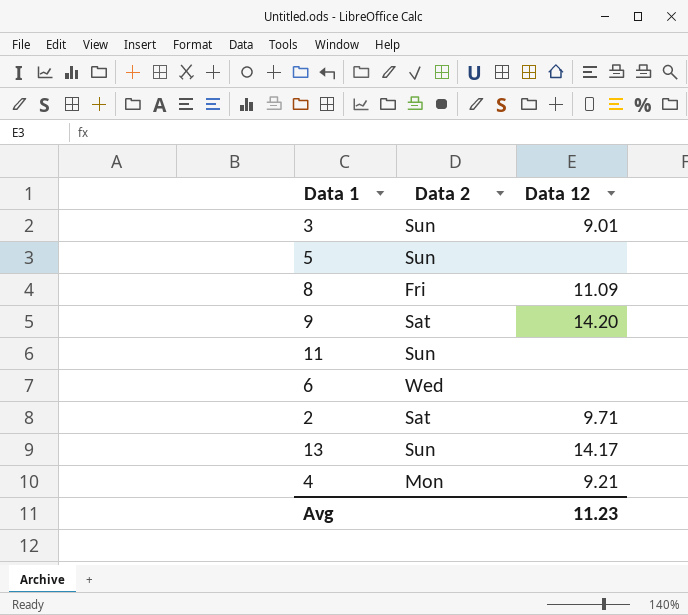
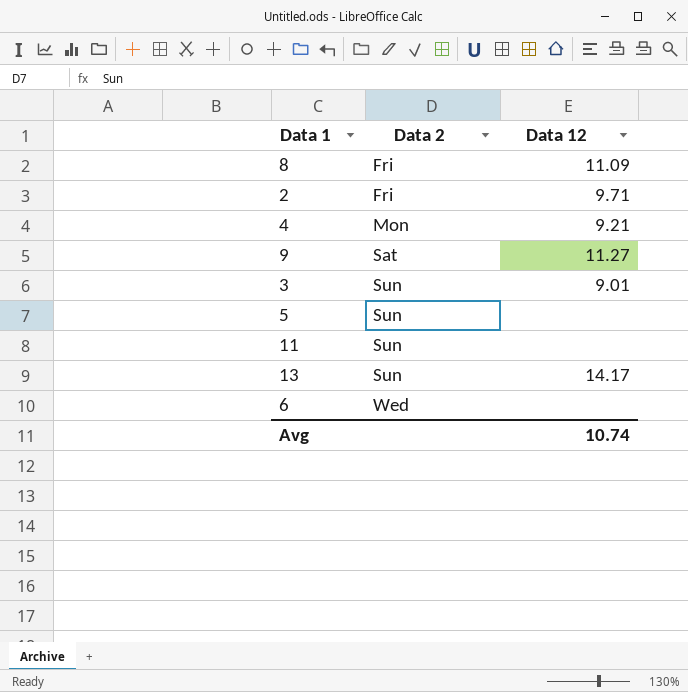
row order: none -> Data 2 ascending
2 | Data 2: Sat -> Fri
9 | Data 12: 14.20 -> 11.27
Avg | Data 12: 11.23 -> 10.74

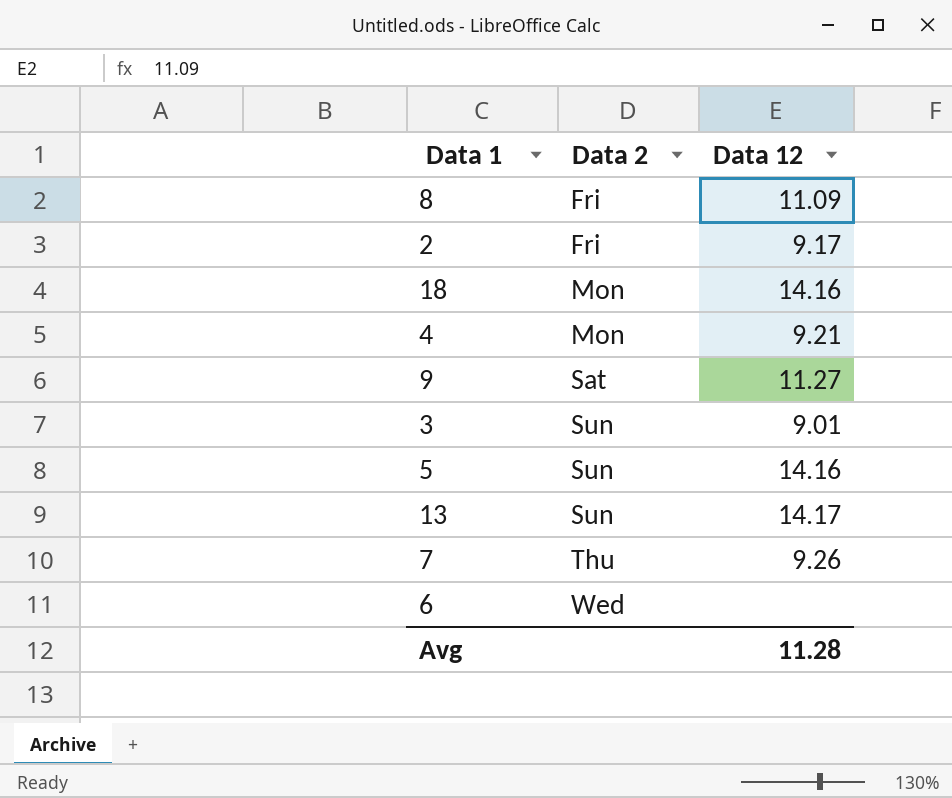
row 11: Sun | none -> none
2 | Data 12: 9.71 -> 9.17
row 18: none -> Mon | 14.16
5 | Data 12: none -> 14.16
row 7: none -> Thu | 9.26
Avg | Data 12: 10.74 -> 11.28

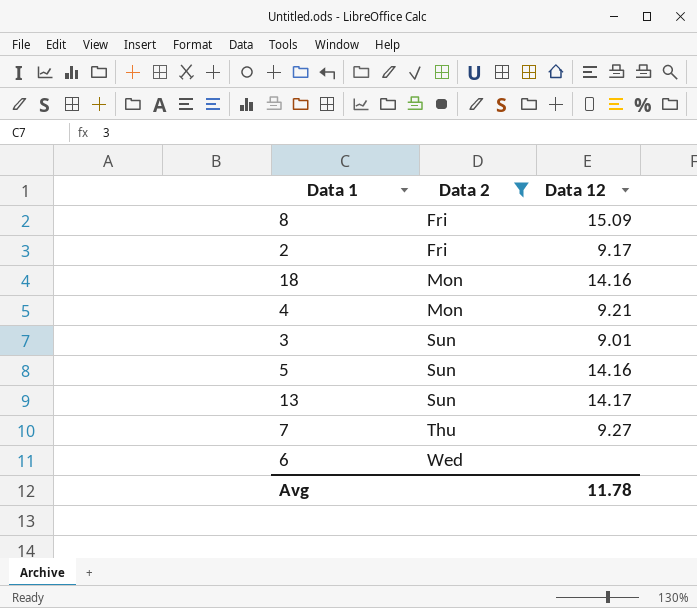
filter: none -> Data 2 != Sat
8 | Data 12: 11.09 -> 15.09
7 | Data 12: 9.26 -> 9.27
Avg | Data 12: 11.28 -> 11.78

